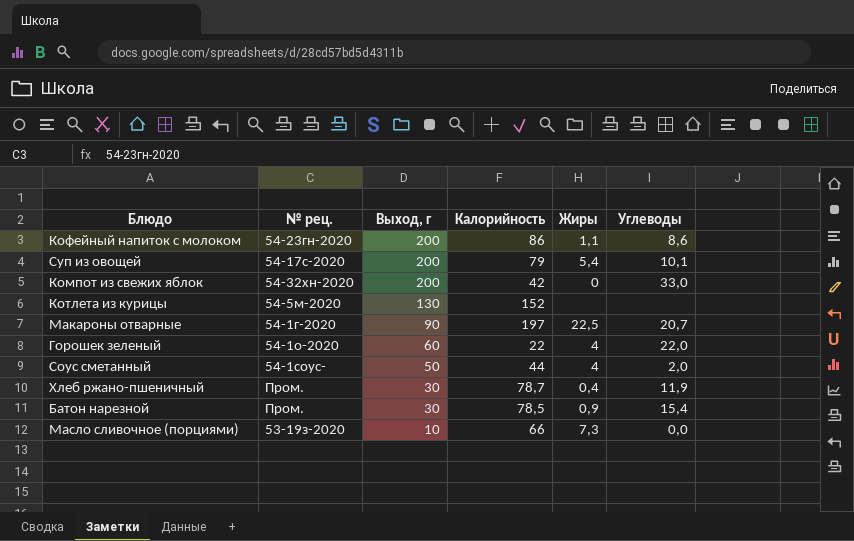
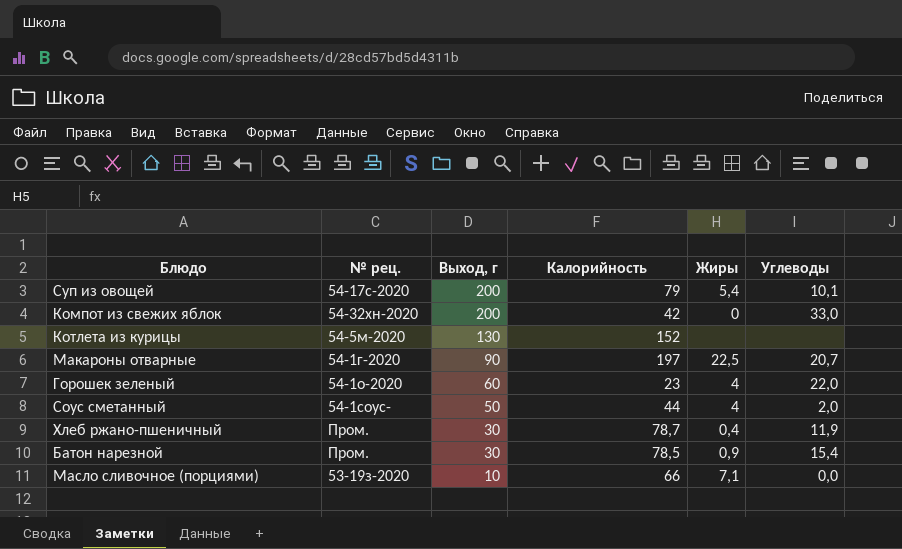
row Кофейный напиток с молоком: 54-23гн-2020 | 200 | 86 | 1,1 | 8,6 -> none
Горошек зеленый | Калорийность: 22 -> 23
Масло сливочное (порциями) | Жиры: 7,3 -> 7,1

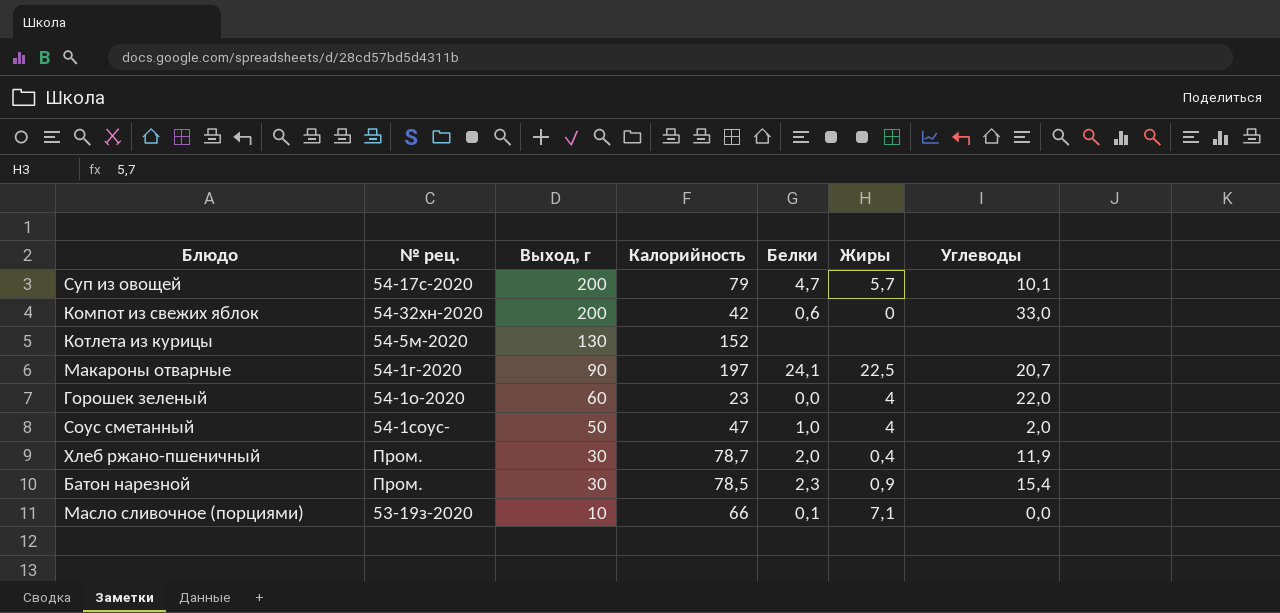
column Белки | position: none -> 5
Суп из овощей | Жиры: 5,4 -> 5,7
Соус сметанный | Калорийность: 44 -> 47

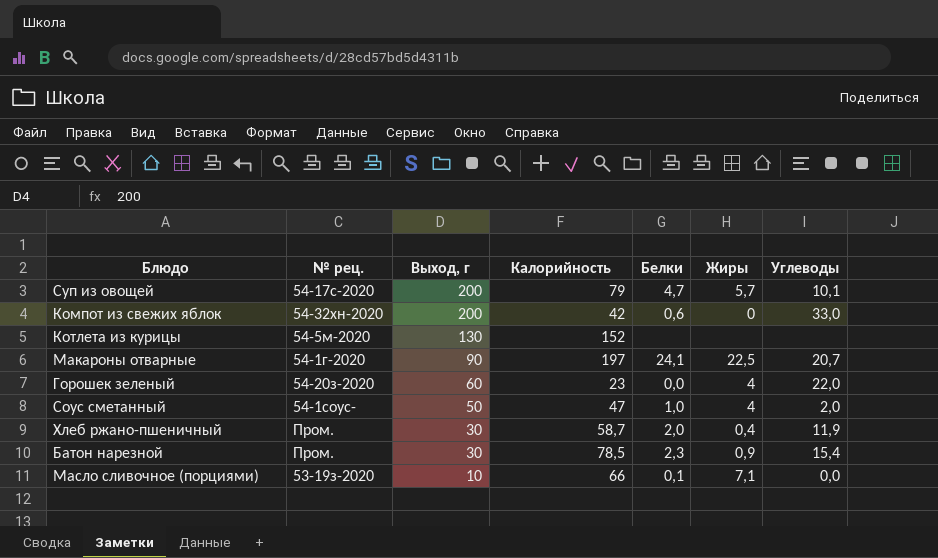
Горошек зеленый | № рец.: 54-1о-2020 -> 54-20з-2020
Хлеб ржано-пшеничный | Калорийность: 78,7 -> 58,7

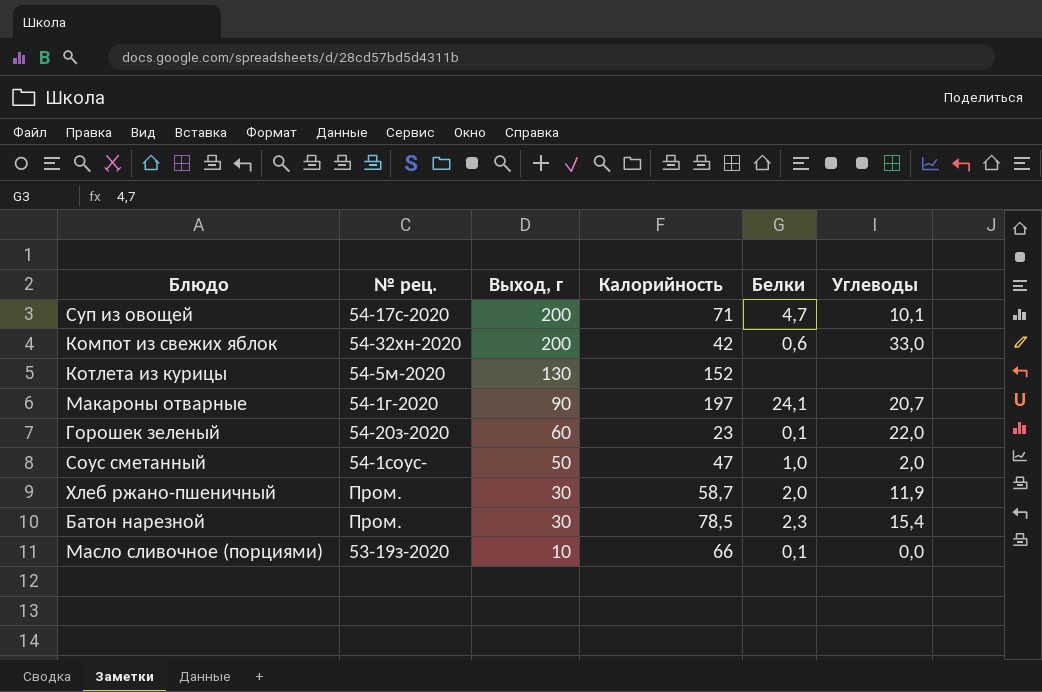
column Жиры | position: 6 -> none
Суп из овощей | Калорийность: 79 -> 71
Горошек зеленый | Белки: 0,0 -> 0,1

